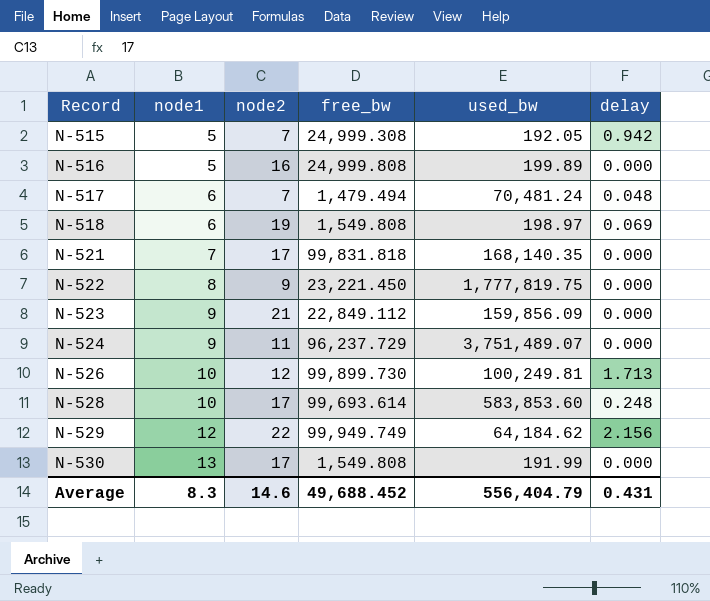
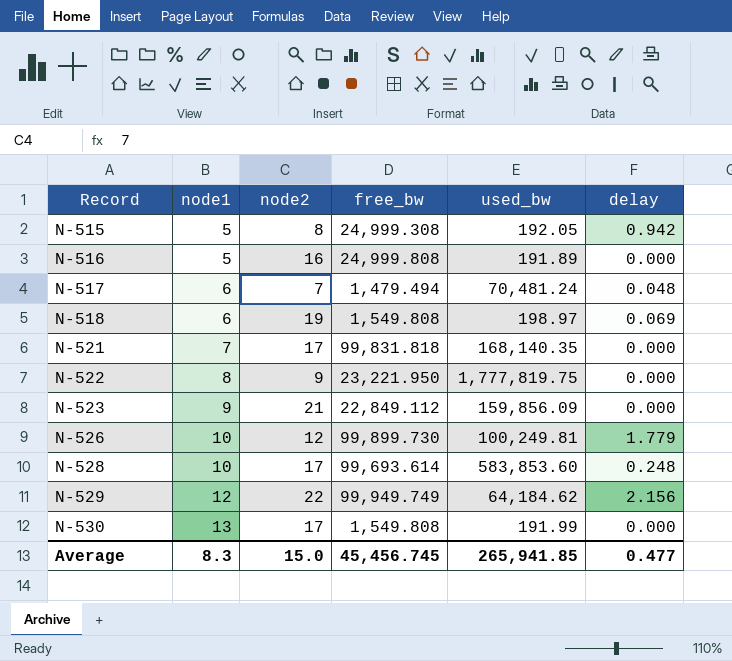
row N-524: 9 | 11 | 96,237.729 | 3,751,489.07 | 0.000 -> none
N-515 | node2: 7 -> 8
N-516 | used_bw: 199.89 -> 191.89
N-522 | free_bw: 23,221.450 -> 23,221.950
N-526 | delay: 1.713 -> 1.779
Average | node2: 14.6 -> 15.0
Average | free_bw: 49,688.452 -> 45,456.745
Average | used_bw: 556,404.79 -> 265,941.85
Average | delay: 0.431 -> 0.477

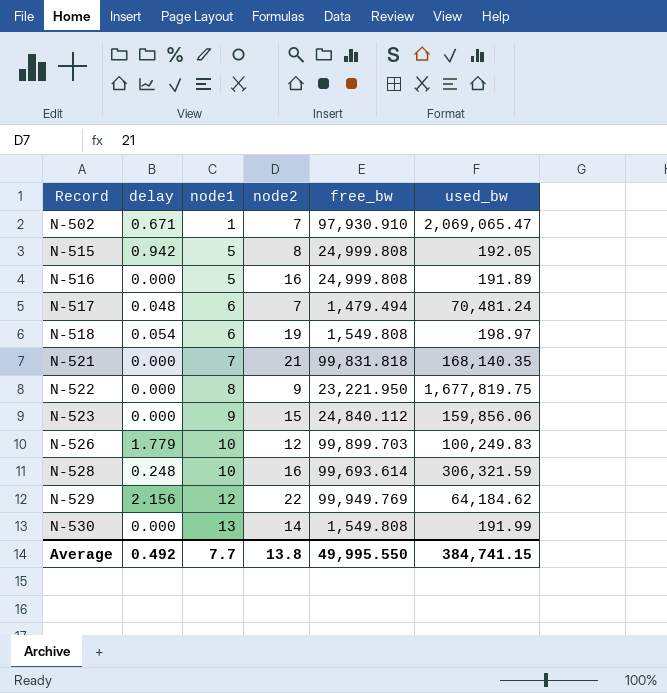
column delay | position: 6 -> 2
row N-502: none -> 0.671 | 1 | 7 | 97,930.910 | 2,069,065.47
N-515 | free_bw: 24,999.308 -> 24,999.808
N-518 | delay: 0.069 -> 0.054
N-521 | node2: 17 -> 21
N-522 | used_bw: 1,777,819.75 -> 1,677,819.75
N-523 | node2: 21 -> 15
N-523 | free_bw: 22,849.112 -> 24,840.112
N-523 | used_bw: 159,856.09 -> 159,856.06
N-526 | free_bw: 99,899.730 -> 99,899.703
N-526 | used_bw: 100,249.81 -> 100,249.83
N-528 | node2: 17 -> 16
N-528 | used_bw: 583,853.60 -> 306,321.59
N-529 | free_bw: 99,949.749 -> 99,949.769
N-530 | node2: 17 -> 14
Average | delay: 0.477 -> 0.492
Average | node1: 8.3 -> 7.7
Average | node2: 15.0 -> 13.8
Average | free_bw: 45,456.745 -> 49,995.550
Average | used_bw: 265,941.85 -> 384,741.15

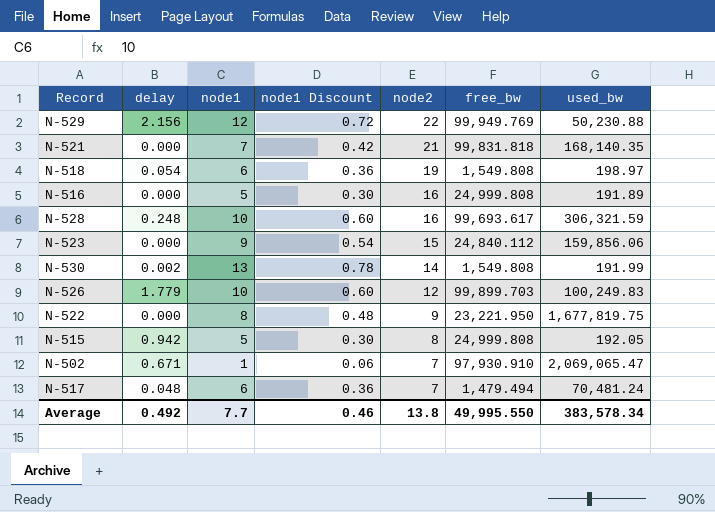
row order: Record ascending -> node2 descending
column node1 Discount | formula: none -> [node1] * 0.06
N-529 | used_bw: 64,184.62 -> 50,230.88
N-528 | free_bw: 99,693.614 -> 99,693.617
N-530 | delay: 0.000 -> 0.002
Average | used_bw: 384,741.15 -> 383,578.34

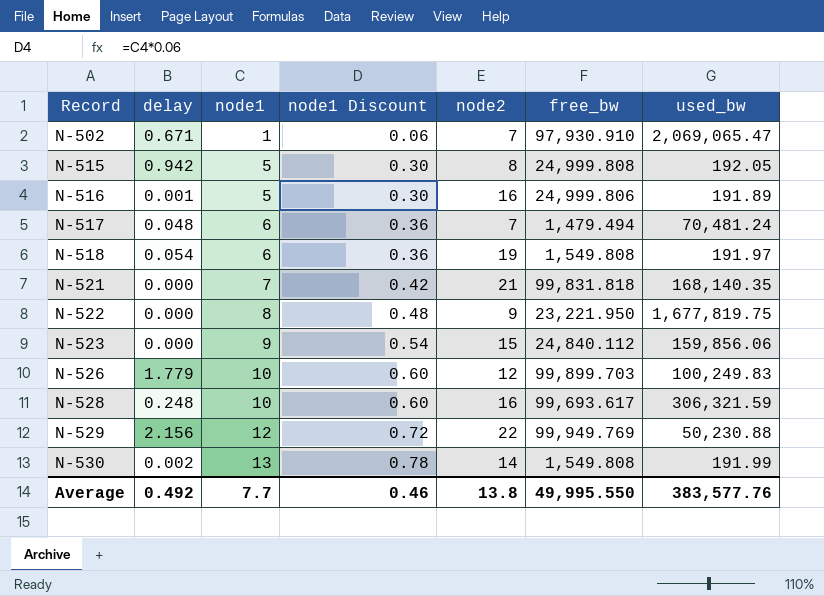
row order: node2 descending -> Record ascending
N-516 | delay: 0.000 -> 0.001
N-516 | free_bw: 24,999.808 -> 24,999.806
N-518 | used_bw: 198.97 -> 191.97
Average | used_bw: 383,578.34 -> 383,577.76

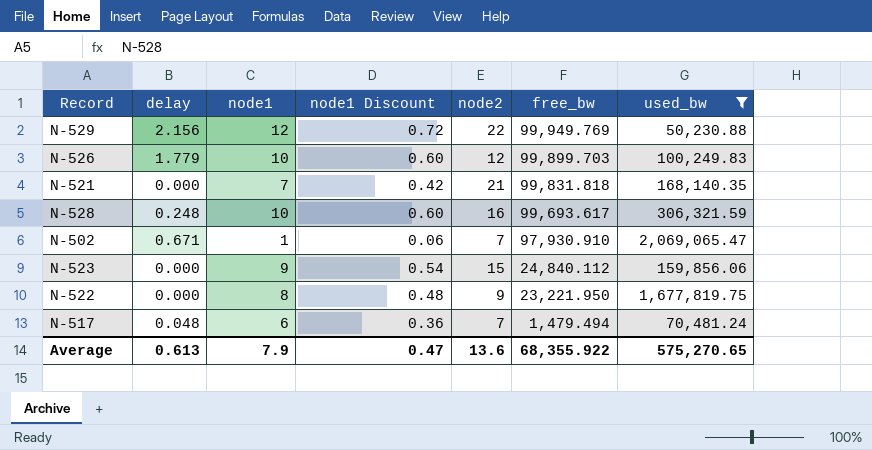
filter: none -> used_bw >= 50,230.88
row order: Record ascending -> free_bw descending
Average | delay: 0.492 -> 0.613
Average | node1: 7.7 -> 7.9
Average | node1 Discount: 0.46 -> 0.47
Average | node2: 13.8 -> 13.6
Average | free_bw: 49,995.550 -> 68,355.922
Average | used_bw: 383,577.76 -> 575,270.65

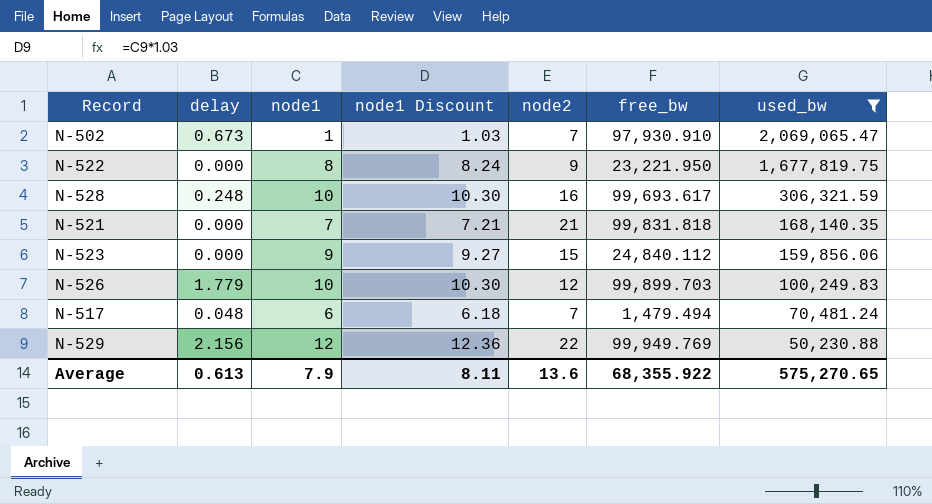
row order: free_bw descending -> used_bw descending
column node1 Discount | formula: [node1] * 0.06 -> [node1] * 1.03
N-502 | delay: 0.671 -> 0.673
Average | node1 Discount: 0.47 -> 8.11

